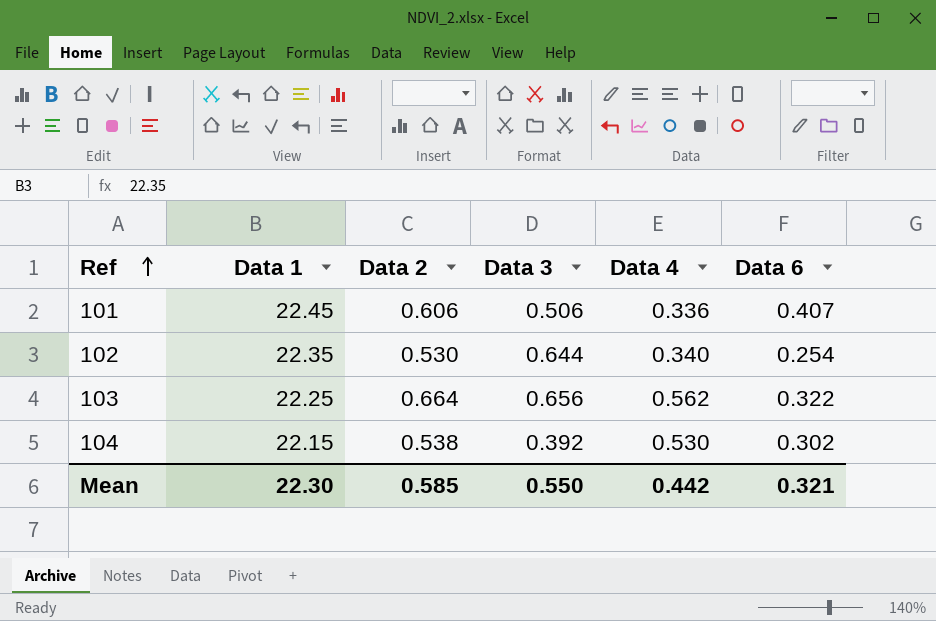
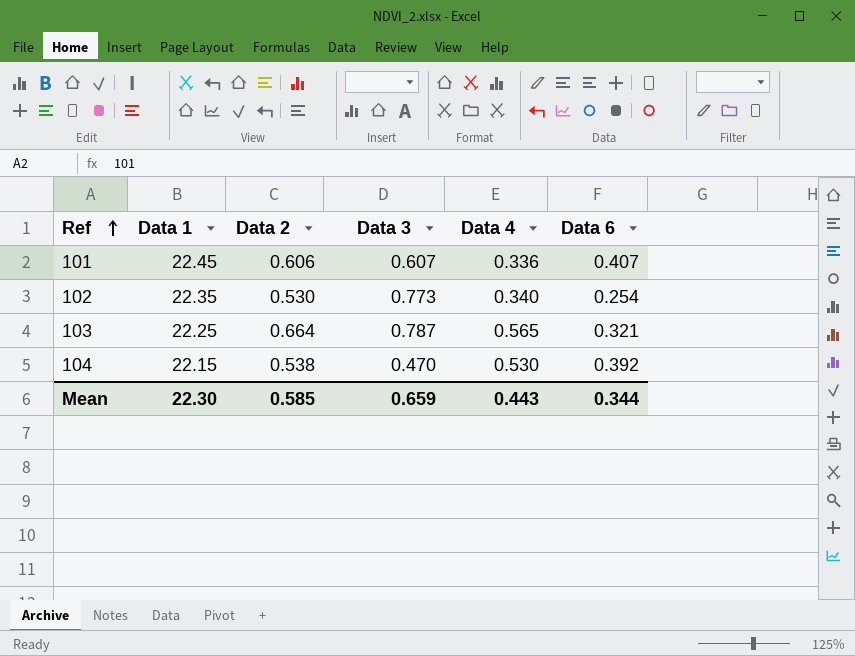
101 | Data 3: 0.506 -> 0.607
102 | Data 3: 0.644 -> 0.773
103 | Data 3: 0.656 -> 0.787
103 | Data 4: 0.562 -> 0.565
103 | Data 6: 0.322 -> 0.321
104 | Data 3: 0.392 -> 0.470
104 | Data 6: 0.302 -> 0.392
Mean | Data 3: 0.550 -> 0.659
Mean | Data 4: 0.442 -> 0.443
Mean | Data 6: 0.321 -> 0.344

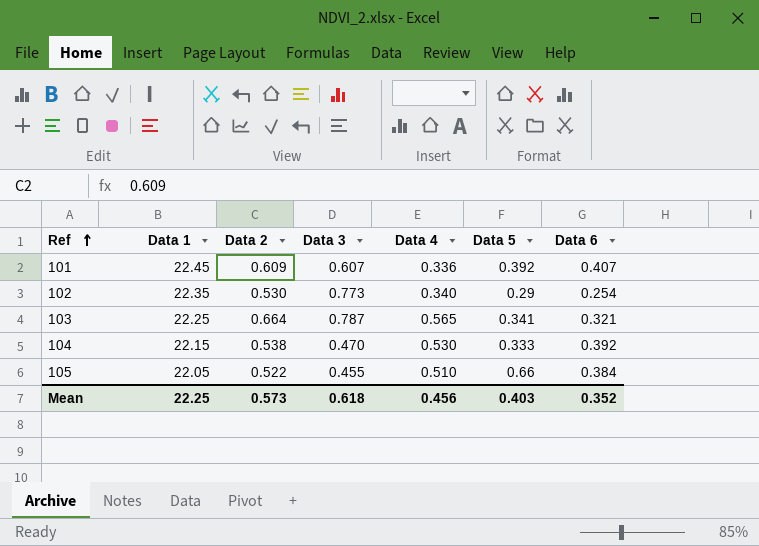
column Data 5 | position: none -> 6
101 | Data 2: 0.606 -> 0.609
row 105: none -> 22.05 | 0.522 | 0.455 | 0.510 | 0.66 | 0.384
Mean | Data 1: 22.30 -> 22.25
Mean | Data 2: 0.585 -> 0.573
Mean | Data 3: 0.659 -> 0.618
Mean | Data 4: 0.443 -> 0.456
Mean | Data 6: 0.344 -> 0.352

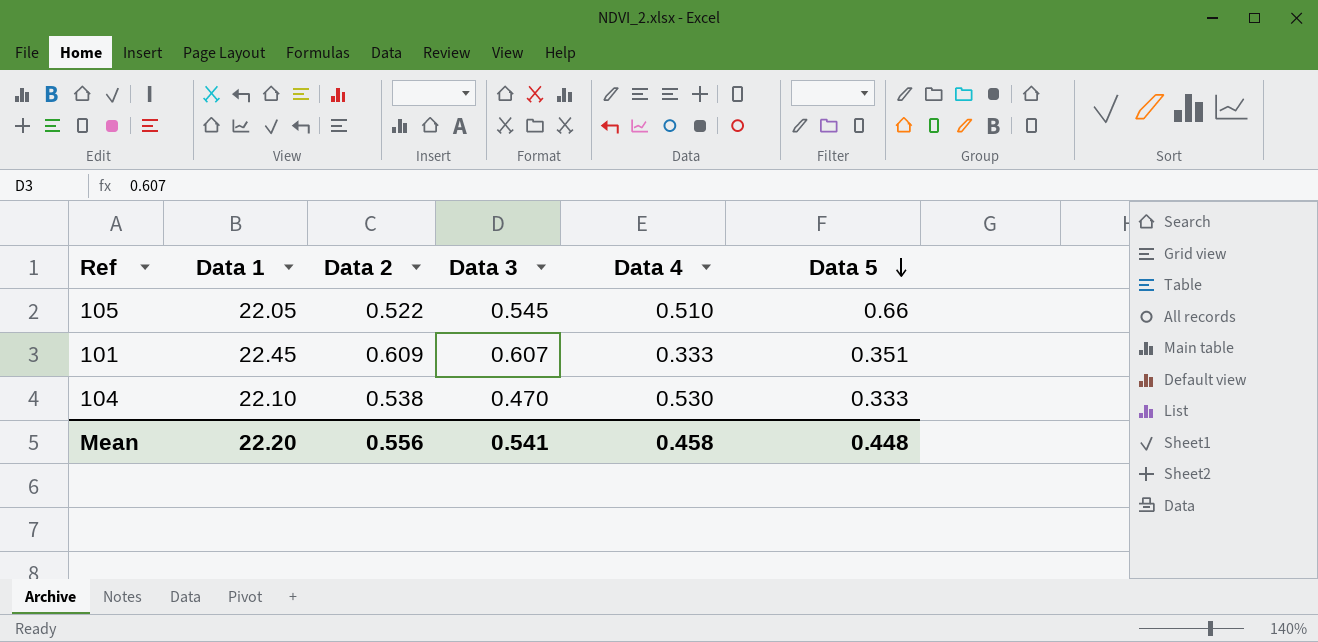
row order: Ref ascending -> Data 5 descending
column Data 6 | position: 7 -> none
row 102: 22.35 | 0.530 | 0.773 | 0.340 | 0.29 | 0.254 -> none
row 103: 22.25 | 0.664 | 0.787 | 0.565 | 0.341 | 0.321 -> none
105 | Data 3: 0.455 -> 0.545
101 | Data 4: 0.336 -> 0.333
101 | Data 5: 0.392 -> 0.351
104 | Data 1: 22.15 -> 22.10
Mean | Data 1: 22.25 -> 22.20
Mean | Data 2: 0.573 -> 0.556
Mean | Data 3: 0.618 -> 0.541
Mean | Data 4: 0.456 -> 0.458
Mean | Data 5: 0.403 -> 0.448

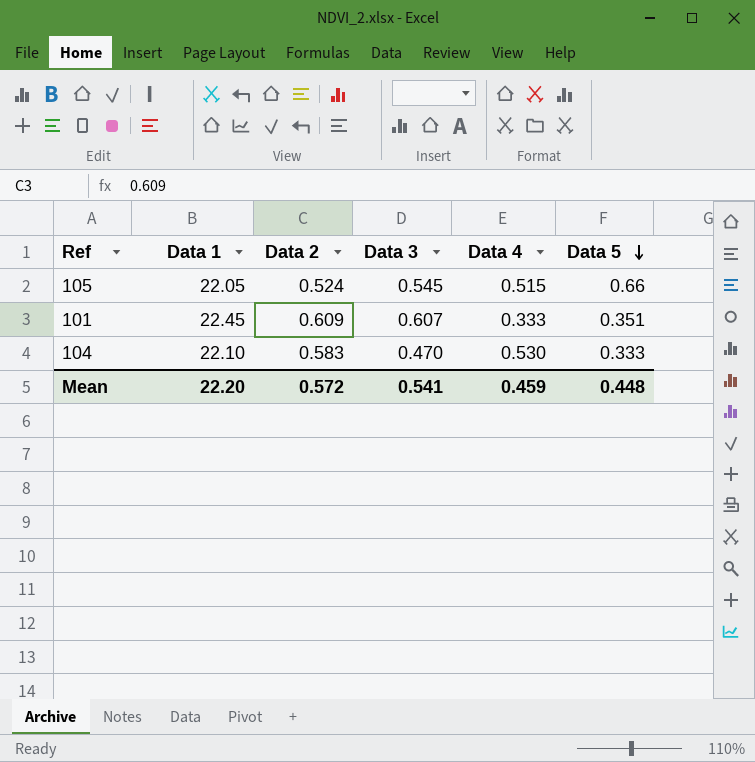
105 | Data 2: 0.522 -> 0.524
105 | Data 4: 0.510 -> 0.515
104 | Data 2: 0.538 -> 0.583
Mean | Data 2: 0.556 -> 0.572
Mean | Data 4: 0.458 -> 0.459

